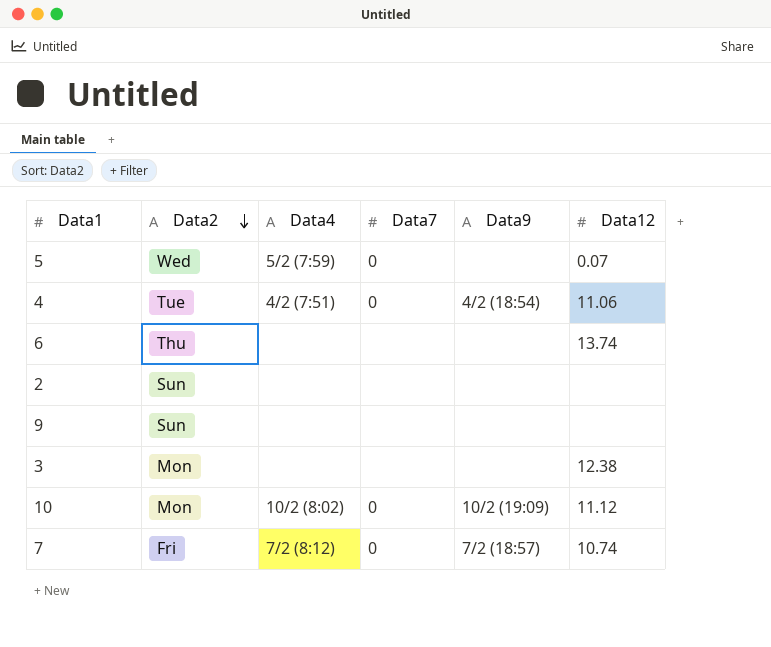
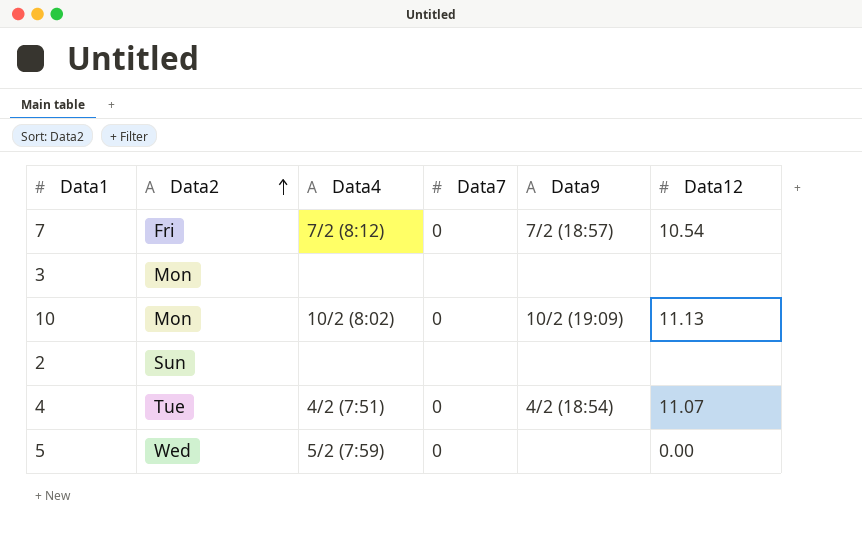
row order: Data2 descending -> Data2 ascending
row 6: Thu | none | none | none | 13.74 -> none
row 9: Sun | none | none | none | none -> none
7 | Data12: 10.74 -> 10.54
3 | Data12: 12.38 -> none
10 | Data12: 11.12 -> 11.13
4 | Data12: 11.06 -> 11.07
5 | Data12: 0.07 -> 0.00

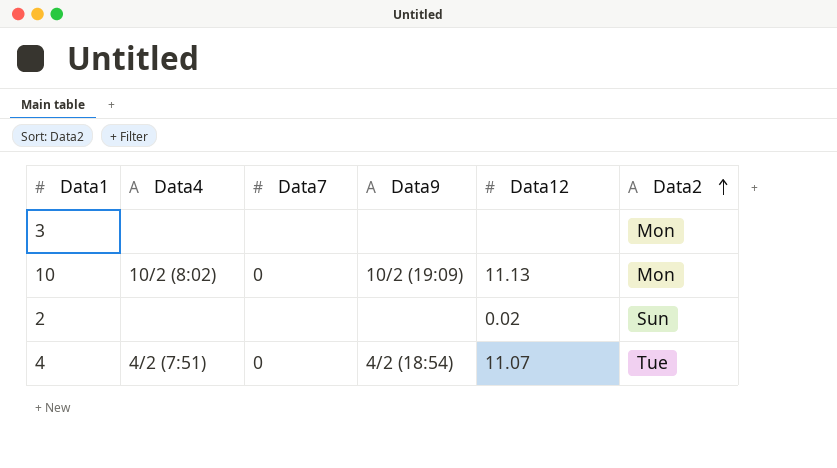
column Data2 | position: 2 -> 6
row 7: Fri | 7/2 (8:12) | 0 | 7/2 (18:57) | 10.54 -> none
row 5: Wed | 5/2 (7:59) | 0 | none | 0.00 -> none
2 | Data12: none -> 0.02

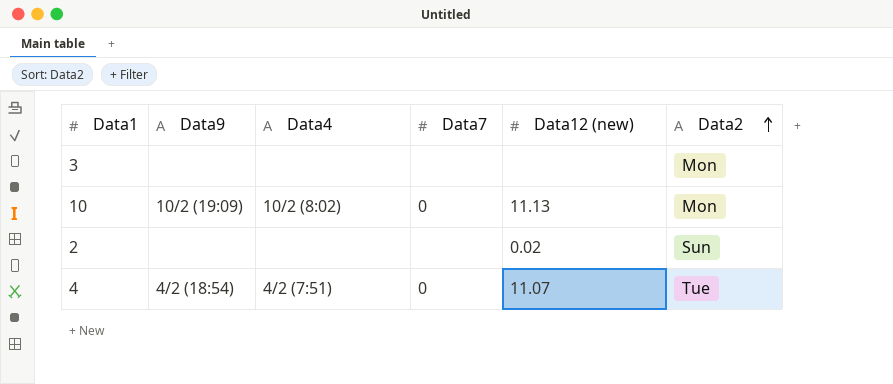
column Data9 | position: 4 -> 2
column name: Data12 -> Data12 (new)

